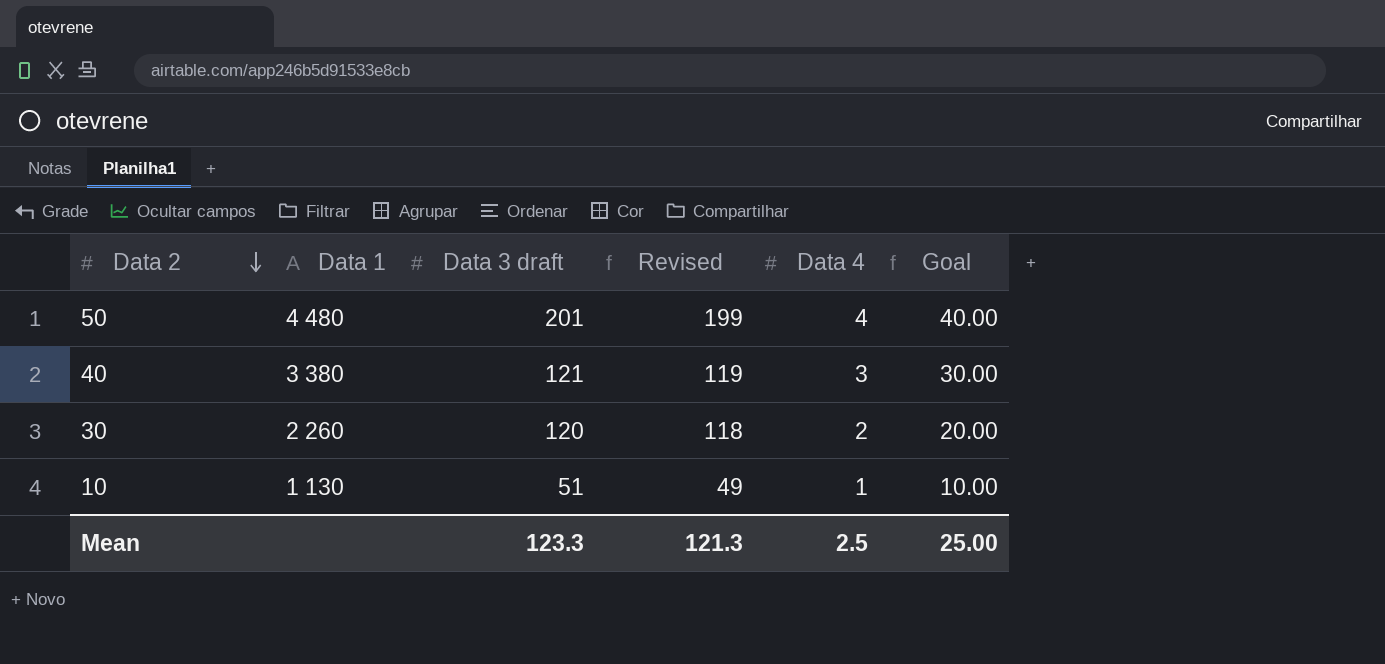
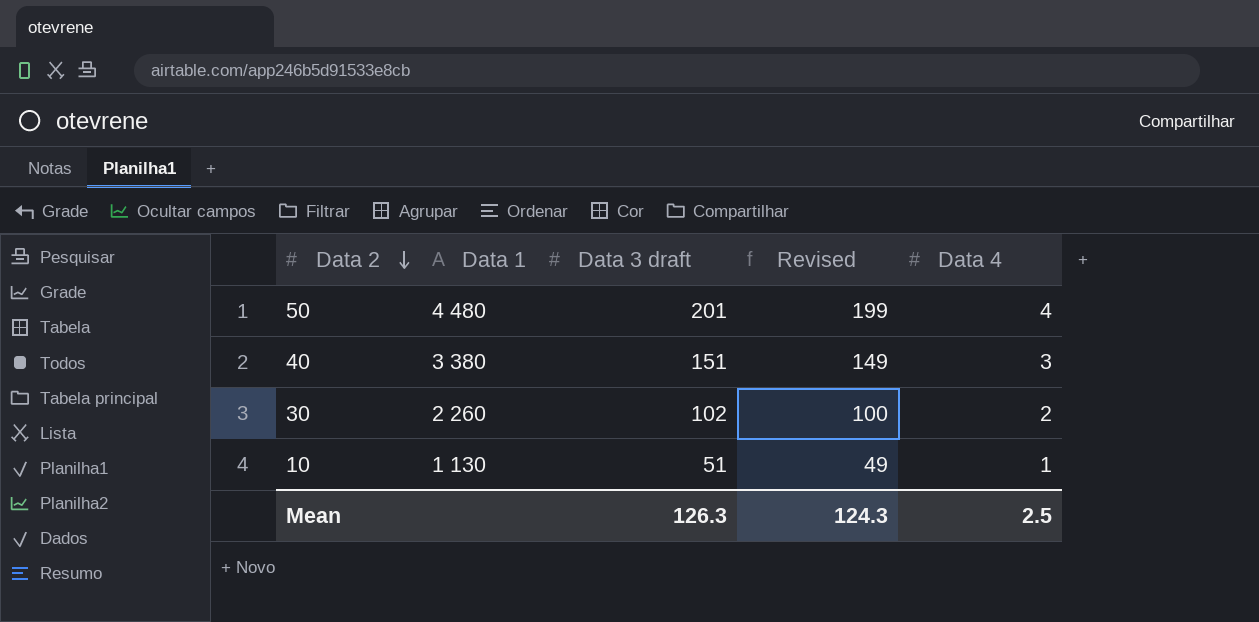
column Goal | formula: [Data 4] * 10 -> none
40 | Data 3 draft: 121 -> 151
40 | Revised: 119 -> 149
30 | Data 3 draft: 120 -> 102
30 | Revised: 118 -> 100
Mean | Data 3 draft: 123.3 -> 126.3
Mean | Revised: 121.3 -> 124.3

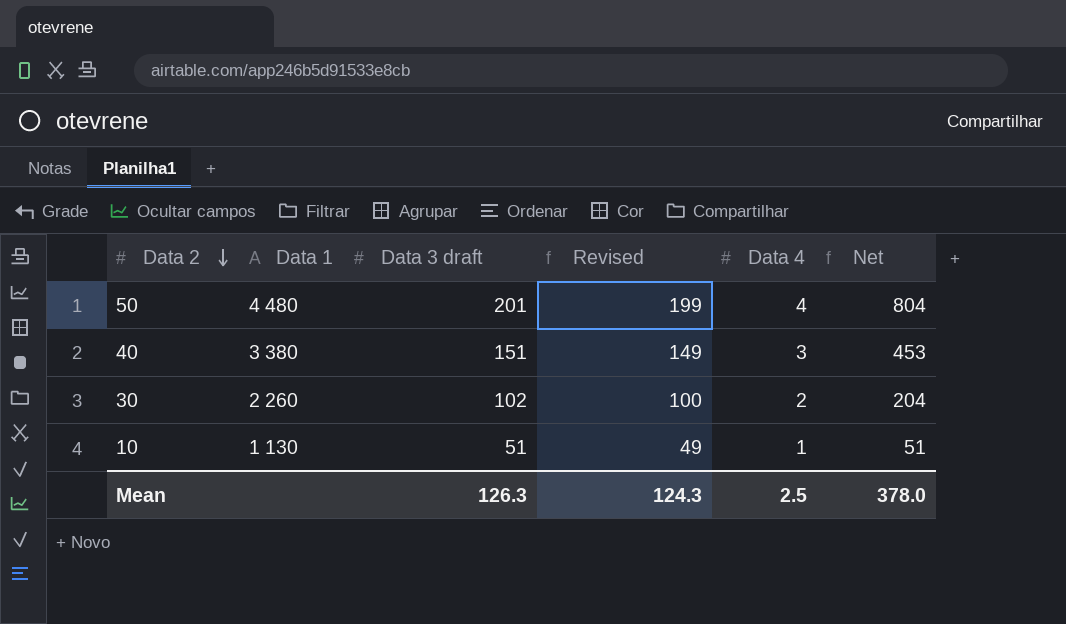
column Net | formula: none -> [Data 3 draft] * [Data 4]

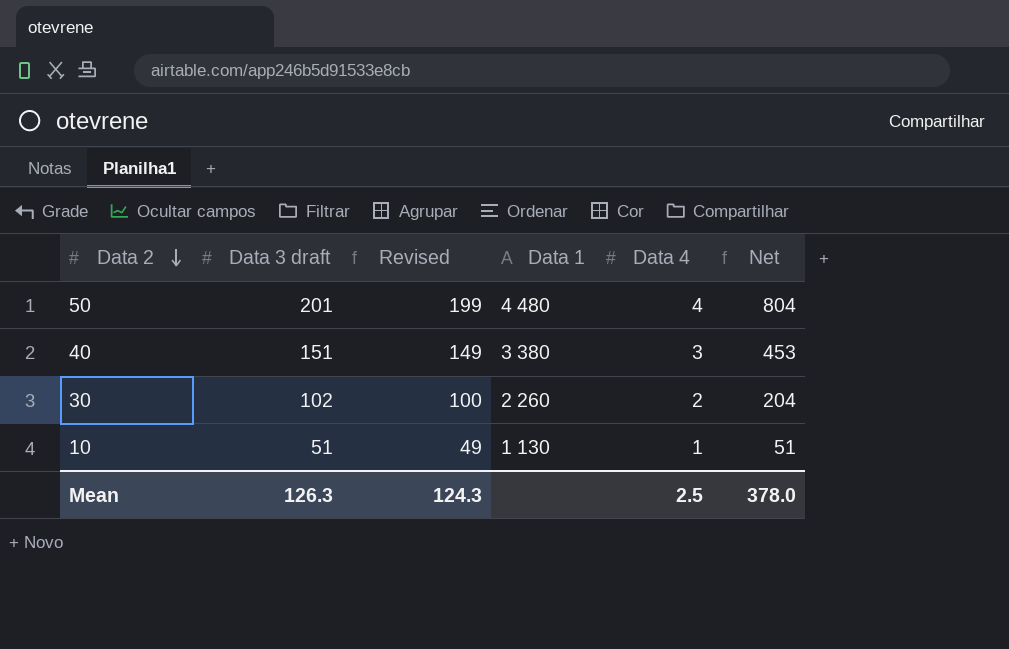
column Data 1 | position: 2 -> 4

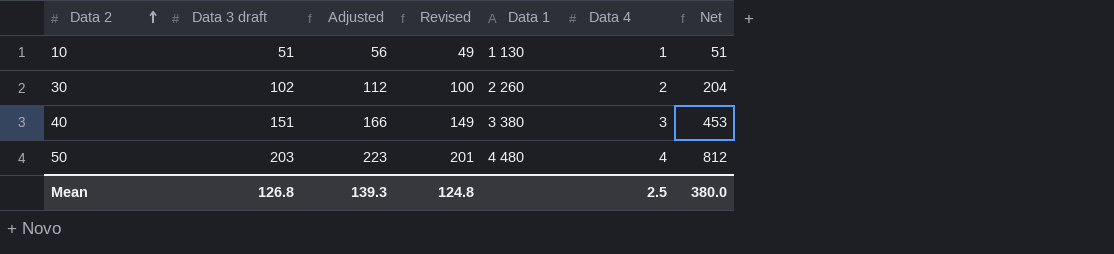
row order: Data 2 descending -> Data 2 ascending
column Adjusted | formula: none -> [Data 3 draft] * 1.1
50 | Data 3 draft: 201 -> 203
50 | Revised: 199 -> 201
50 | Net: 804 -> 812
Mean | Data 3 draft: 126.3 -> 126.8
Mean | Revised: 124.3 -> 124.8
Mean | Net: 378.0 -> 380.0

